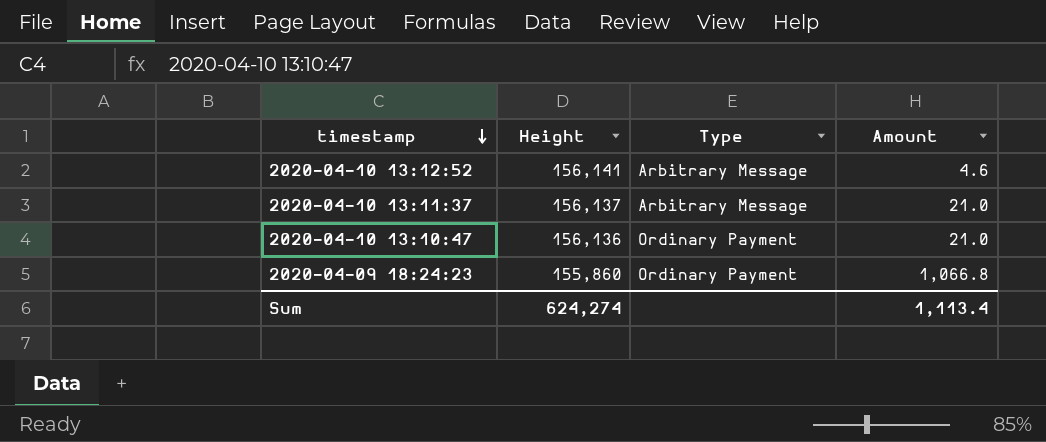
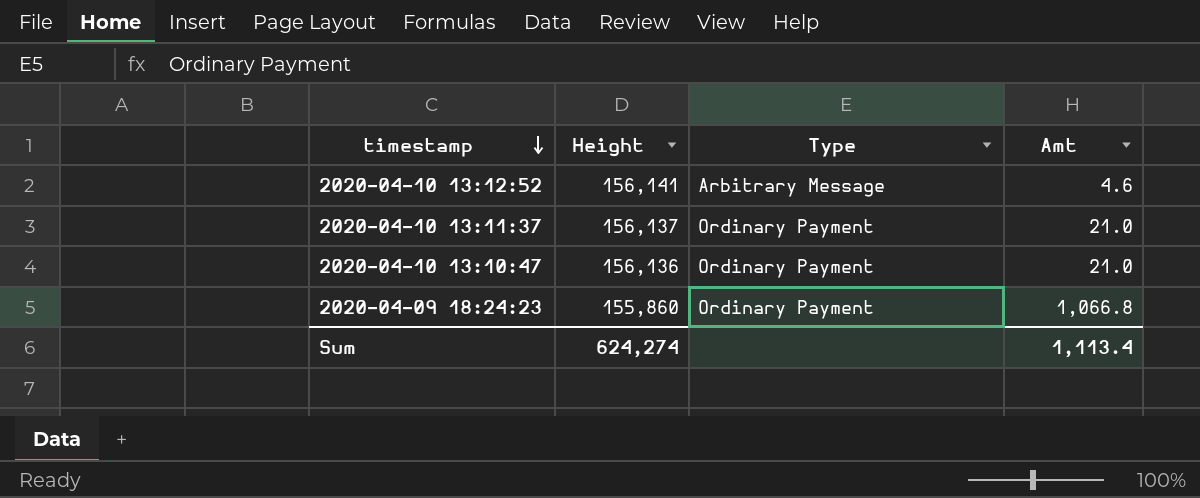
column name: Amount -> Amt
2020-04-10 13:11:37 | Type: Arbitrary Message -> Ordinary Payment

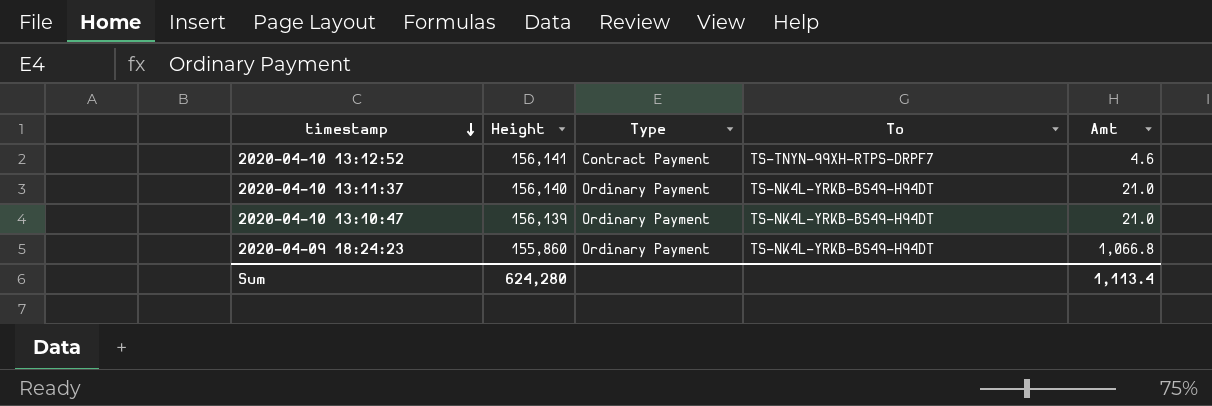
column To | position: none -> 4
2020-04-10 13:12:52 | Type: Arbitrary Message -> Contract Payment
2020-04-10 13:11:37 | Height: 156,137 -> 156,140
2020-04-10 13:10:47 | Height: 156,136 -> 156,139
Sum | Height: 624,274 -> 624,280

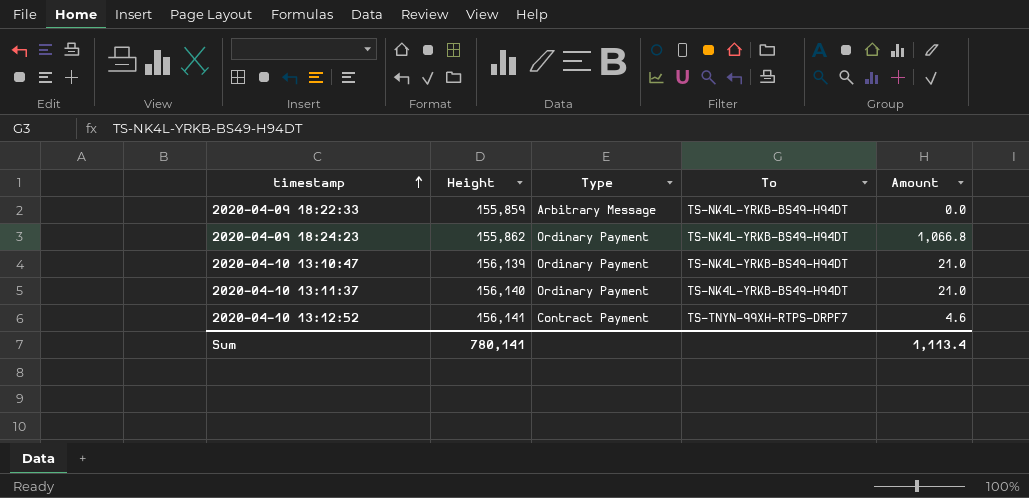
row order: timestamp descending -> timestamp ascending
column name: Amt -> Amount
row 2020-04-09 18:22:33: none -> 155,859 | Arbitrary Message | TS-NK4L-YRKB-BS49-H94DT | 0.0
2020-04-09 18:24:23 | Height: 155,860 -> 155,862
Sum | Height: 624,280 -> 780,141

